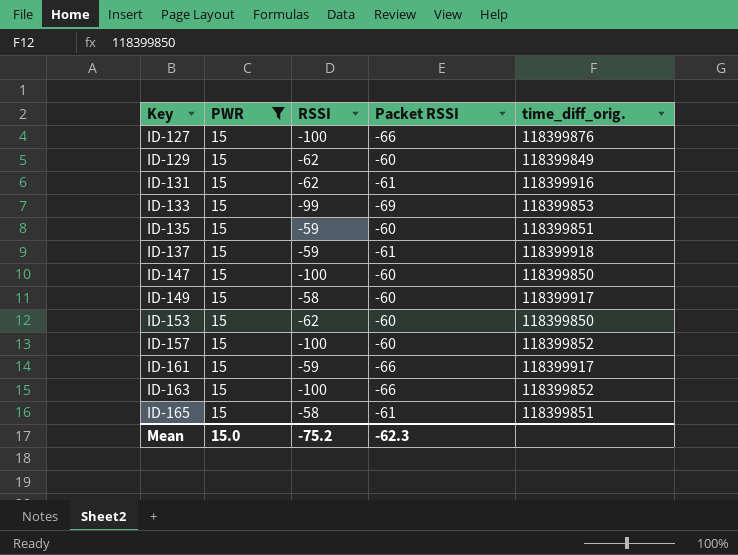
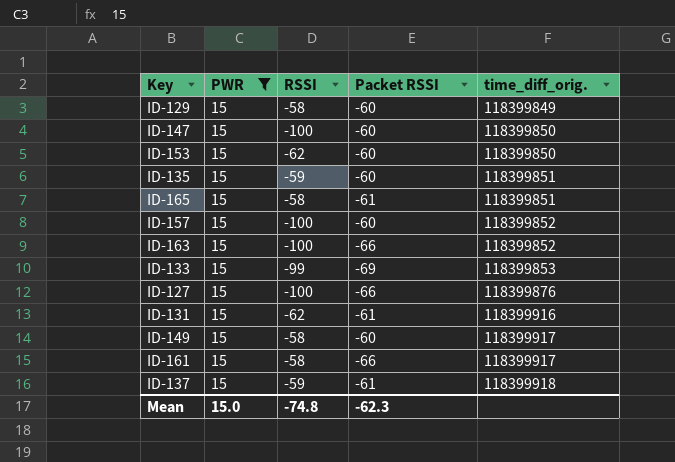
row order: Key ascending -> time_diff_orig. ascending
ID-129 | RSSI: -62 -> -58
ID-161 | RSSI: -59 -> -58
Mean | RSSI: -75.2 -> -74.8

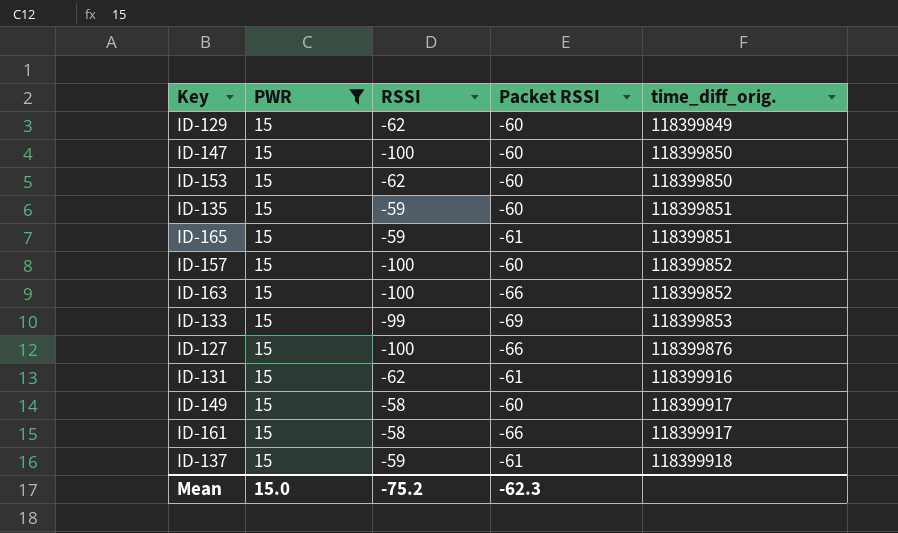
ID-129 | RSSI: -58 -> -62
ID-165 | RSSI: -58 -> -59
Mean | RSSI: -74.8 -> -75.2

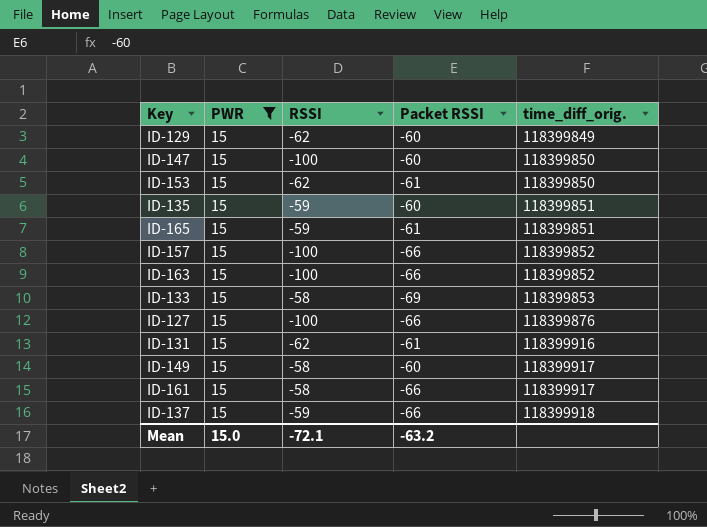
ID-153 | Packet RSSI: -60 -> -61
ID-157 | Packet RSSI: -60 -> -66
ID-133 | RSSI: -99 -> -58
ID-137 | Packet RSSI: -61 -> -66
Mean | RSSI: -75.2 -> -72.1
Mean | Packet RSSI: -62.3 -> -63.2

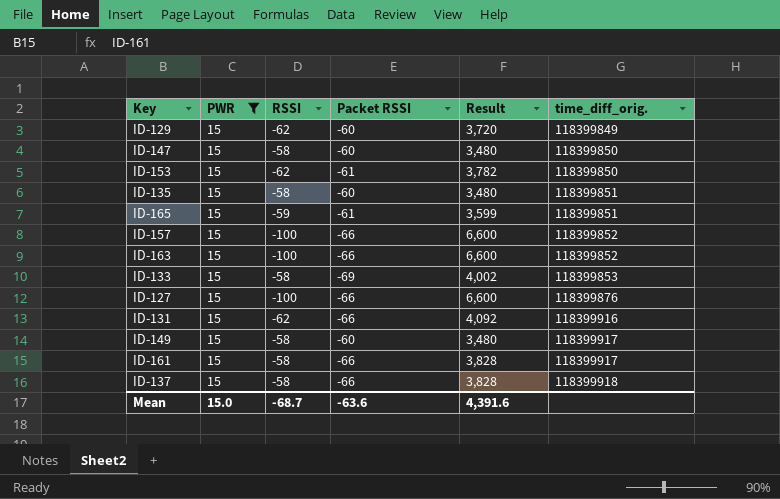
column Result | formula: none -> [RSSI] * [Packet RSSI]
ID-147 | RSSI: -100 -> -58
ID-135 | RSSI: -59 -> -58
ID-131 | Packet RSSI: -61 -> -66
ID-137 | RSSI: -59 -> -58
Mean | RSSI: -72.1 -> -68.7
Mean | Packet RSSI: -63.2 -> -63.6

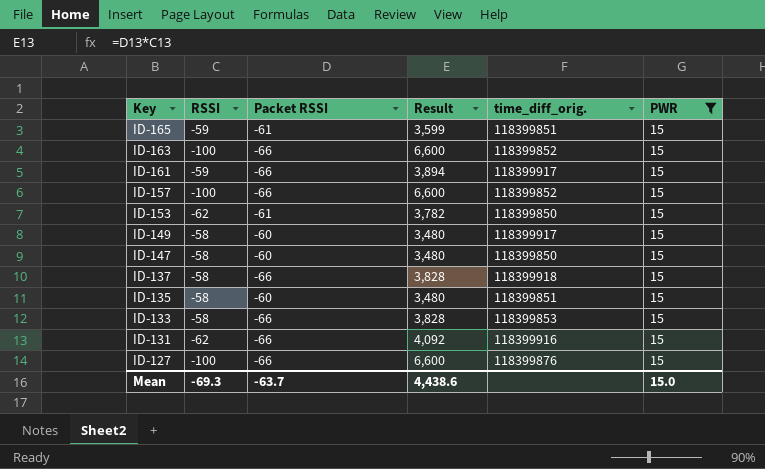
row order: time_diff_orig. ascending -> Key descending
column PWR | position: 2 -> 6
row ID-129: 15 | -62 | -60 | 3,720 | 118399849 -> none
ID-161 | RSSI: -58 -> -59
ID-161 | Result: 3,828 -> 3,894
ID-133 | Packet RSSI: -69 -> -66
ID-133 | Result: 4,002 -> 3,828
Mean | RSSI: -68.7 -> -69.3
Mean | Packet RSSI: -63.6 -> -63.7
Mean | Result: 4,391.6 -> 4,438.6

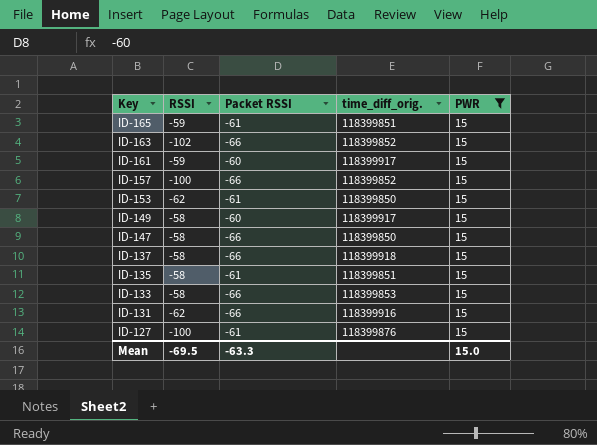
column Result | formula: [RSSI] * [Packet RSSI] -> none
ID-163 | RSSI: -100 -> -102
ID-161 | Packet RSSI: -66 -> -60
ID-147 | Packet RSSI: -60 -> -66
ID-135 | Packet RSSI: -60 -> -61
ID-127 | Packet RSSI: -66 -> -61
Mean | RSSI: -69.3 -> -69.5
Mean | Packet RSSI: -63.7 -> -63.3

